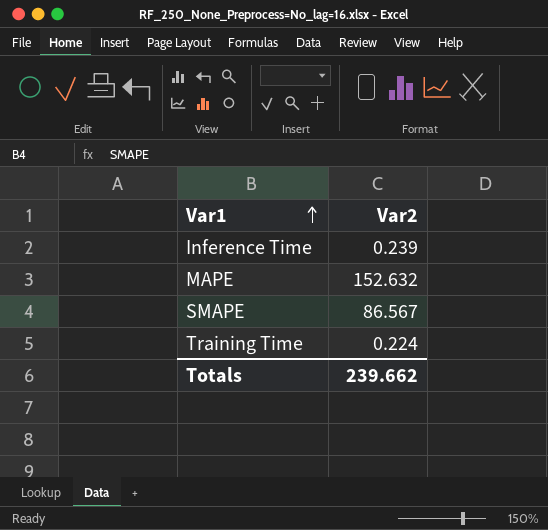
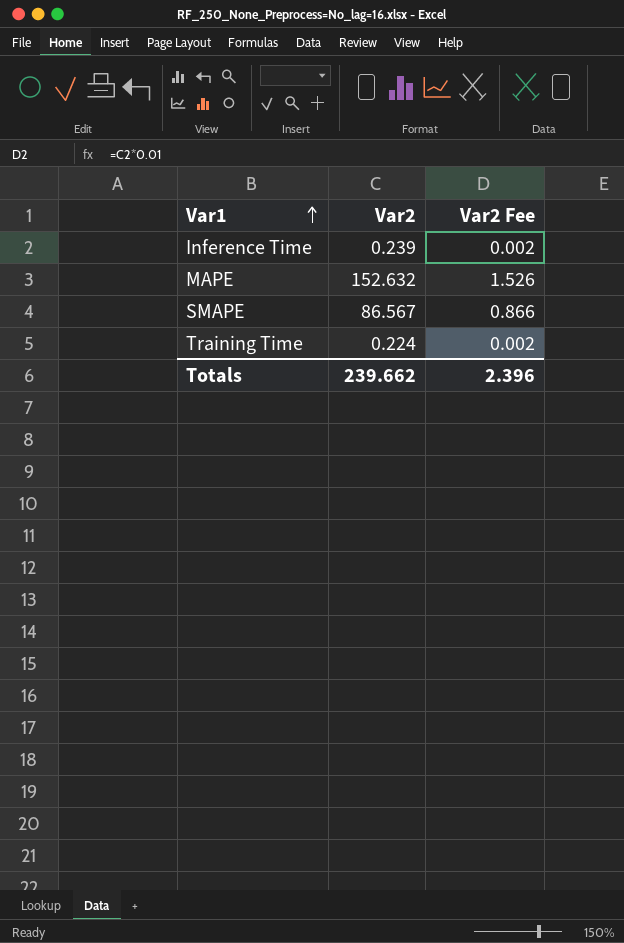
column Var2 Fee | formula: none -> [Var2] * 0.01

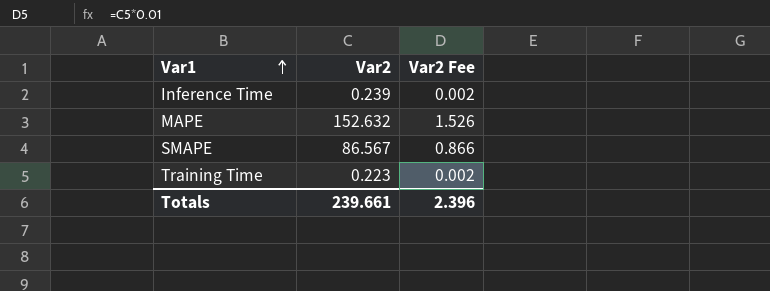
Training Time | Var2: 0.224 -> 0.223
Totals | Var2: 239.662 -> 239.661

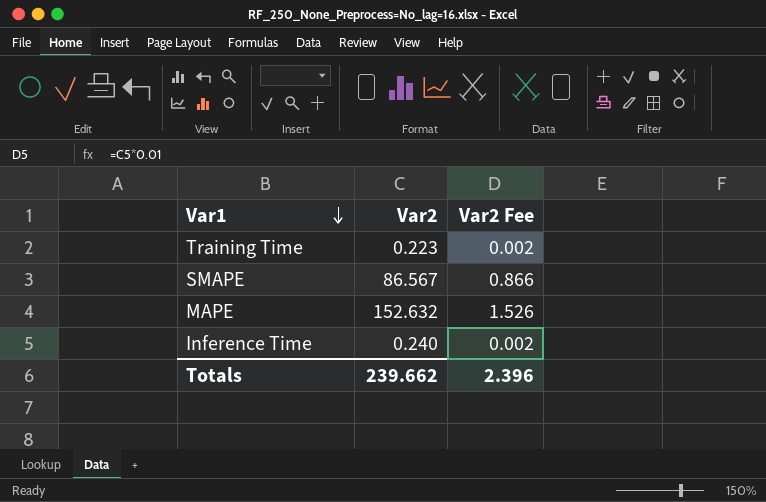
row order: Var1 ascending -> Var1 descending
Inference Time | Var2: 0.239 -> 0.240
Totals | Var2: 239.661 -> 239.662

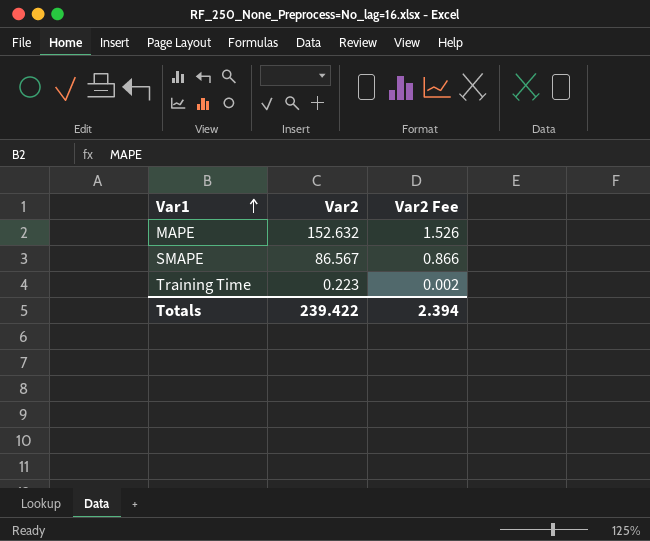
row order: Var1 descending -> Var1 ascending
row Inference Time: 0.240 | 0.002 -> none
Totals | Var2: 239.662 -> 239.422
Totals | Var2 Fee: 2.396 -> 2.394

